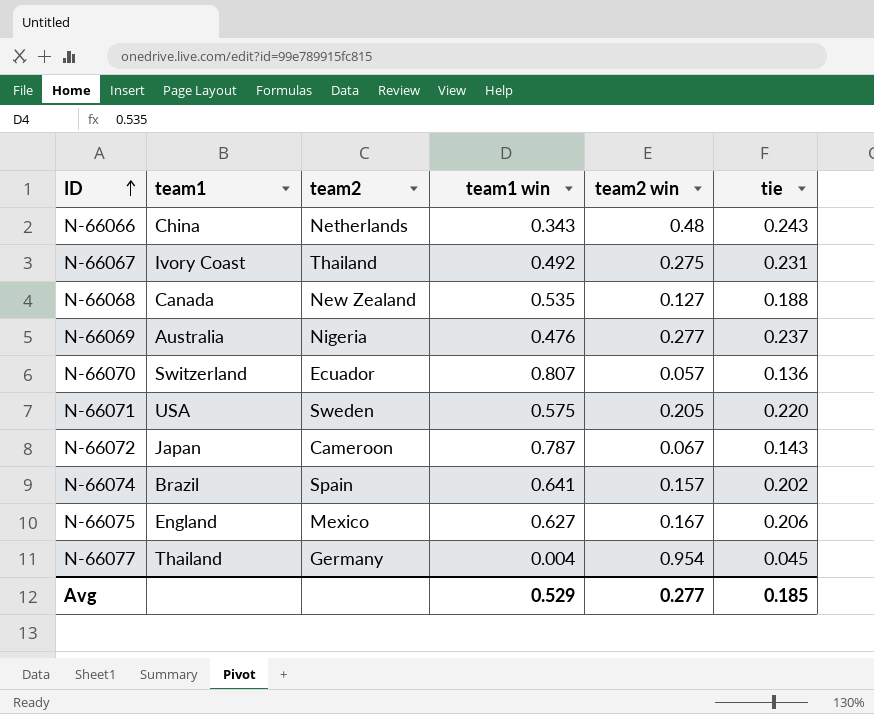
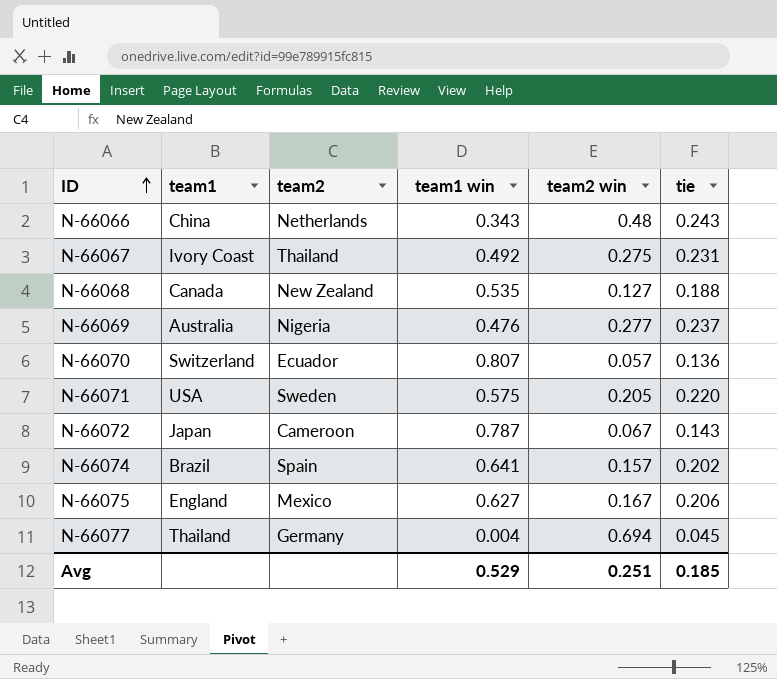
N-66077 | team2 win: 0.954 -> 0.694
Avg | team2 win: 0.277 -> 0.251

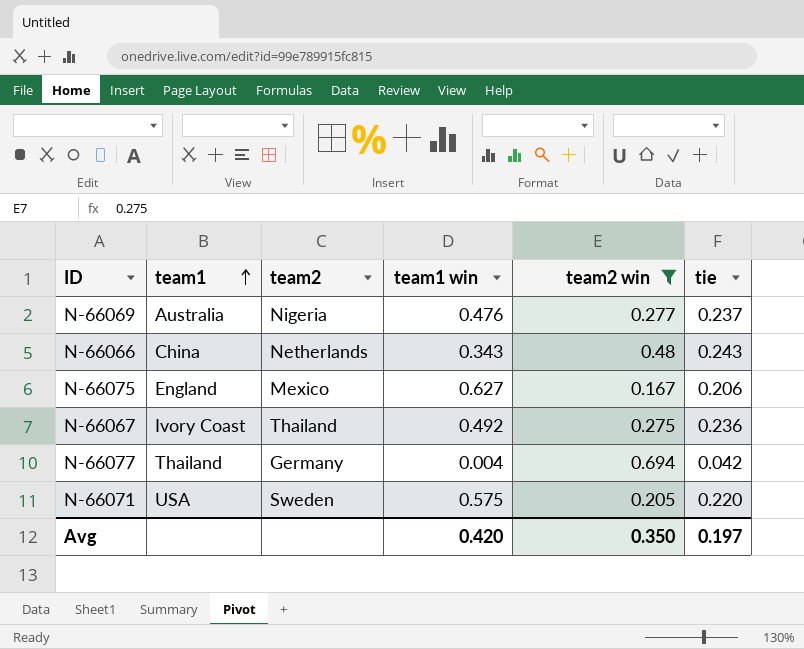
filter: none -> team2 win >= 0.167
row order: ID ascending -> team1 ascending
N-66067 | tie: 0.231 -> 0.236
N-66077 | tie: 0.045 -> 0.042
Avg | team1 win: 0.529 -> 0.420
Avg | team2 win: 0.251 -> 0.350
Avg | tie: 0.185 -> 0.197

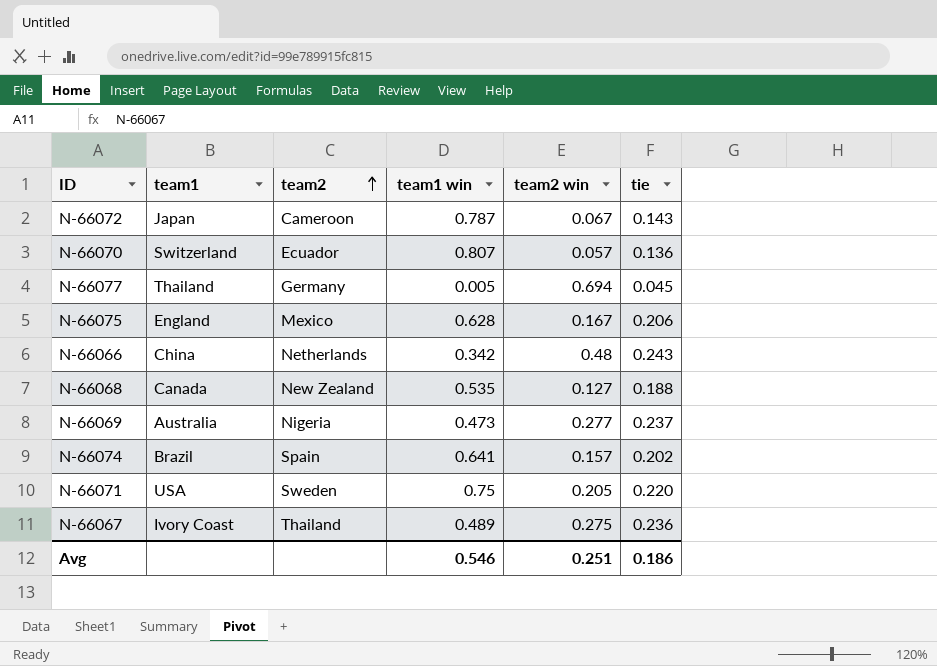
filter: team2 win >= 0.167 -> none
row order: team1 ascending -> team2 ascending
N-66077 | team1 win: 0.004 -> 0.005
N-66077 | tie: 0.042 -> 0.045
N-66075 | team1 win: 0.627 -> 0.628
N-66066 | team1 win: 0.343 -> 0.342
N-66069 | team1 win: 0.476 -> 0.473
N-66071 | team1 win: 0.575 -> 0.75
N-66067 | team1 win: 0.492 -> 0.489
Avg | team1 win: 0.420 -> 0.546
Avg | team2 win: 0.350 -> 0.251
Avg | tie: 0.197 -> 0.186

